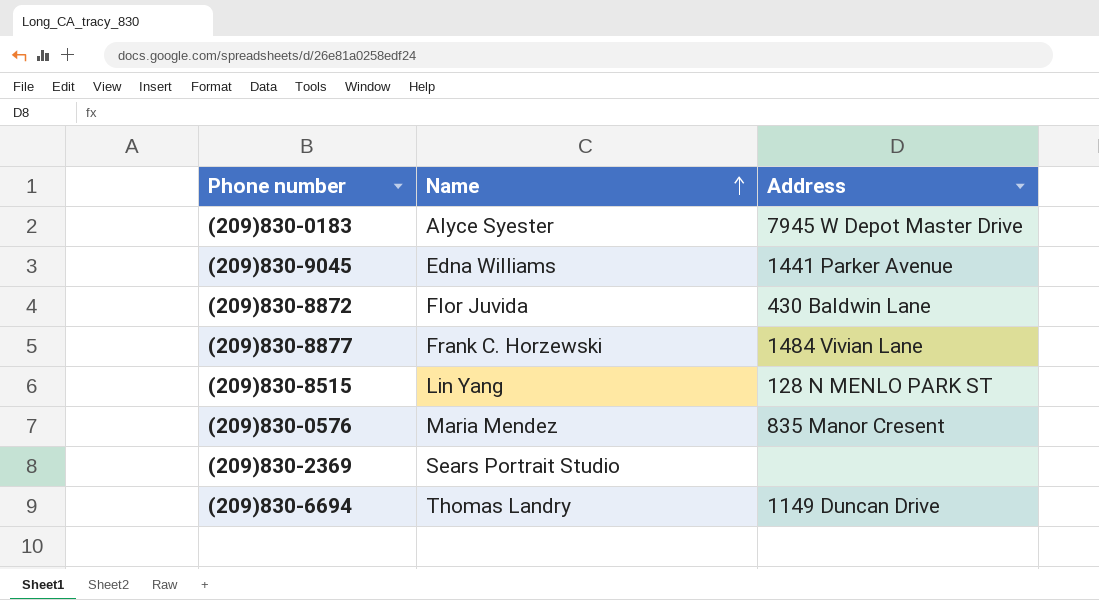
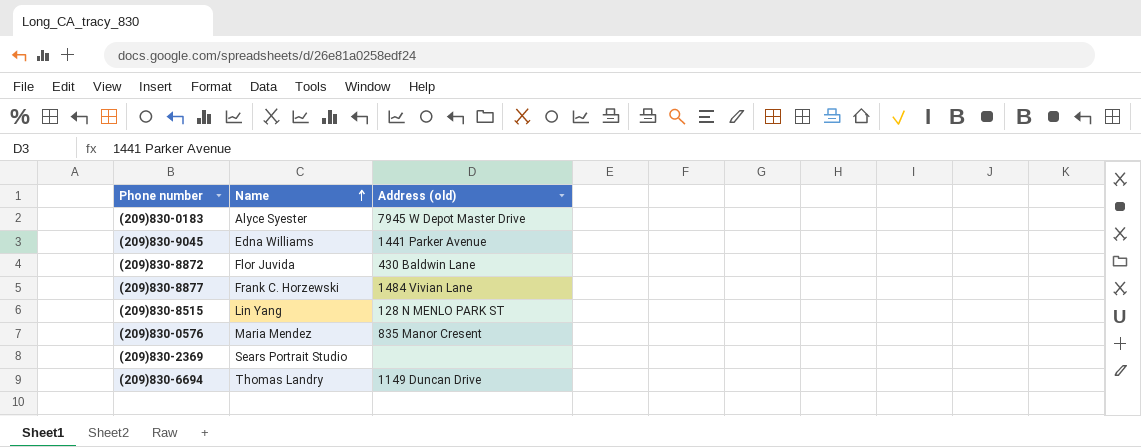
column name: Address -> Address (old)

